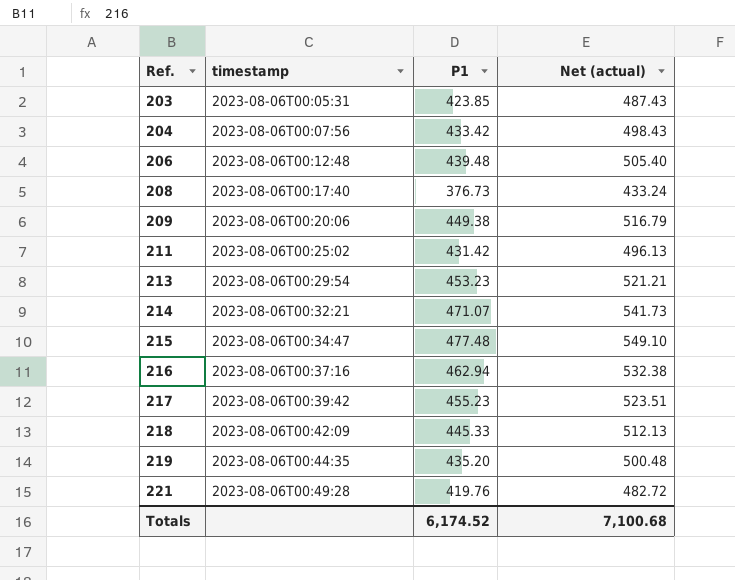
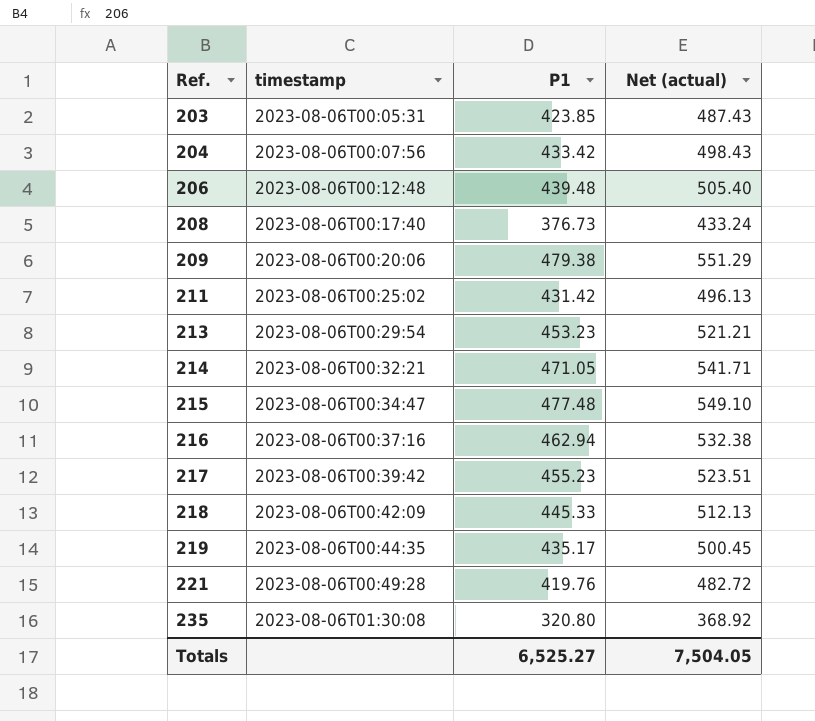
209 | P1: 449.38 -> 479.38
209 | Net (actual): 516.79 -> 551.29
214 | P1: 471.07 -> 471.05
214 | Net (actual): 541.73 -> 541.71
219 | P1: 435.20 -> 435.17
219 | Net (actual): 500.48 -> 500.45
row 235: none -> 2023-08-06T01:30:08 | 320.80 | 368.92
Totals | P1: 6,174.52 -> 6,525.27
Totals | Net (actual): 7,100.68 -> 7,504.05

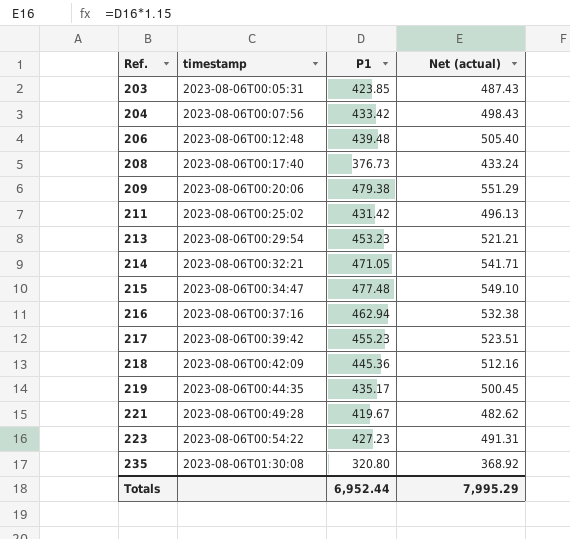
218 | P1: 445.33 -> 445.36
218 | Net (actual): 512.13 -> 512.16
221 | P1: 419.76 -> 419.67
221 | Net (actual): 482.72 -> 482.62
row 223: none -> 2023-08-06T00:54:22 | 427.23 | 491.31
Totals | P1: 6,525.27 -> 6,952.44
Totals | Net (actual): 7,504.05 -> 7,995.29

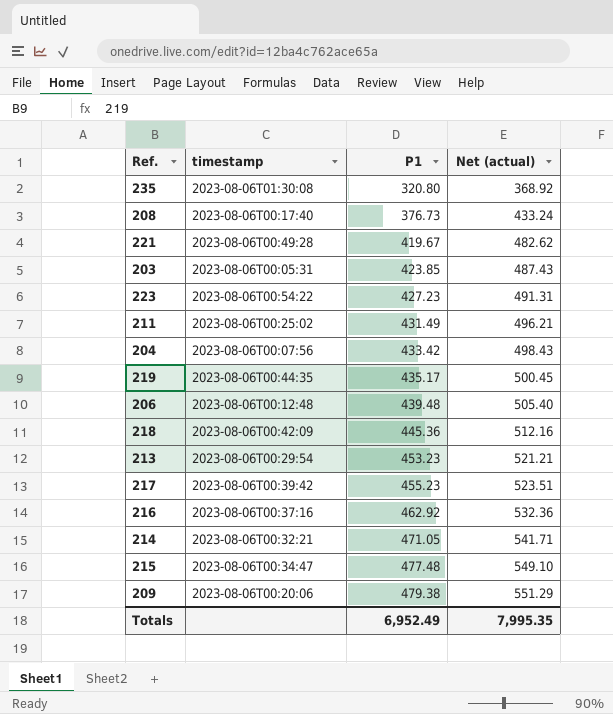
row order: Ref. ascending -> P1 ascending
211 | P1: 431.42 -> 431.49
211 | Net (actual): 496.13 -> 496.21
216 | P1: 462.94 -> 462.92
216 | Net (actual): 532.38 -> 532.36
Totals | P1: 6,952.44 -> 6,952.49
Totals | Net (actual): 7,995.29 -> 7,995.35

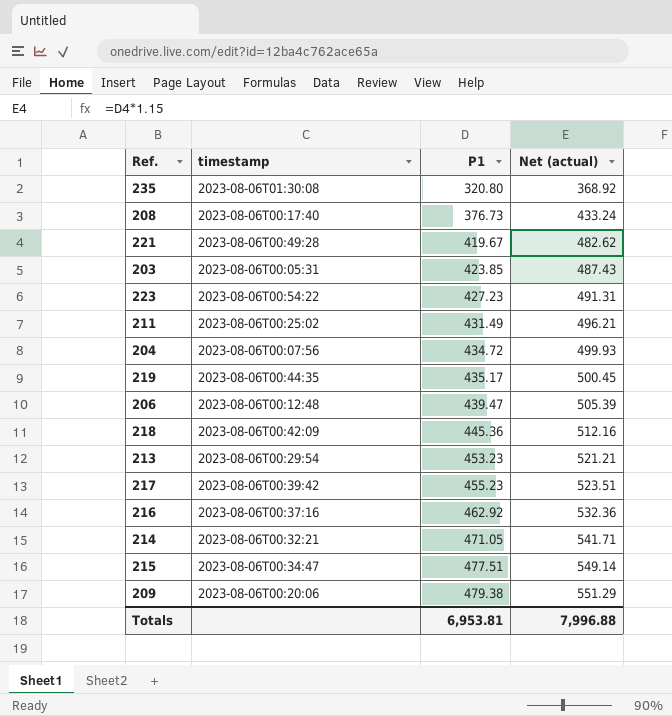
204 | P1: 433.42 -> 434.72
204 | Net (actual): 498.43 -> 499.93
206 | P1: 439.48 -> 439.47
206 | Net (actual): 505.40 -> 505.39
215 | P1: 477.48 -> 477.51
215 | Net (actual): 549.10 -> 549.14
Totals | P1: 6,952.49 -> 6,953.81
Totals | Net (actual): 7,995.35 -> 7,996.88

